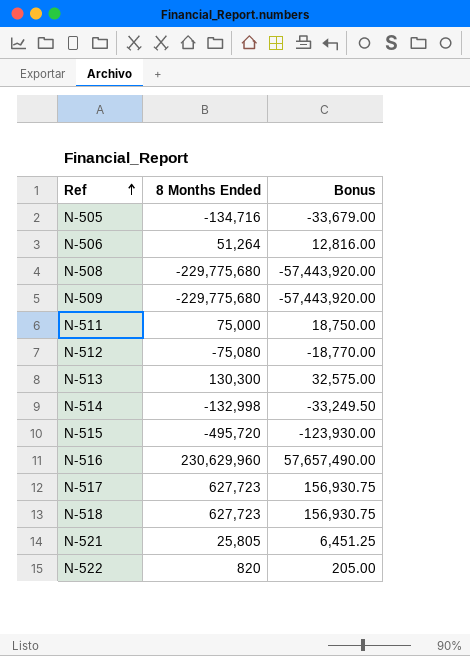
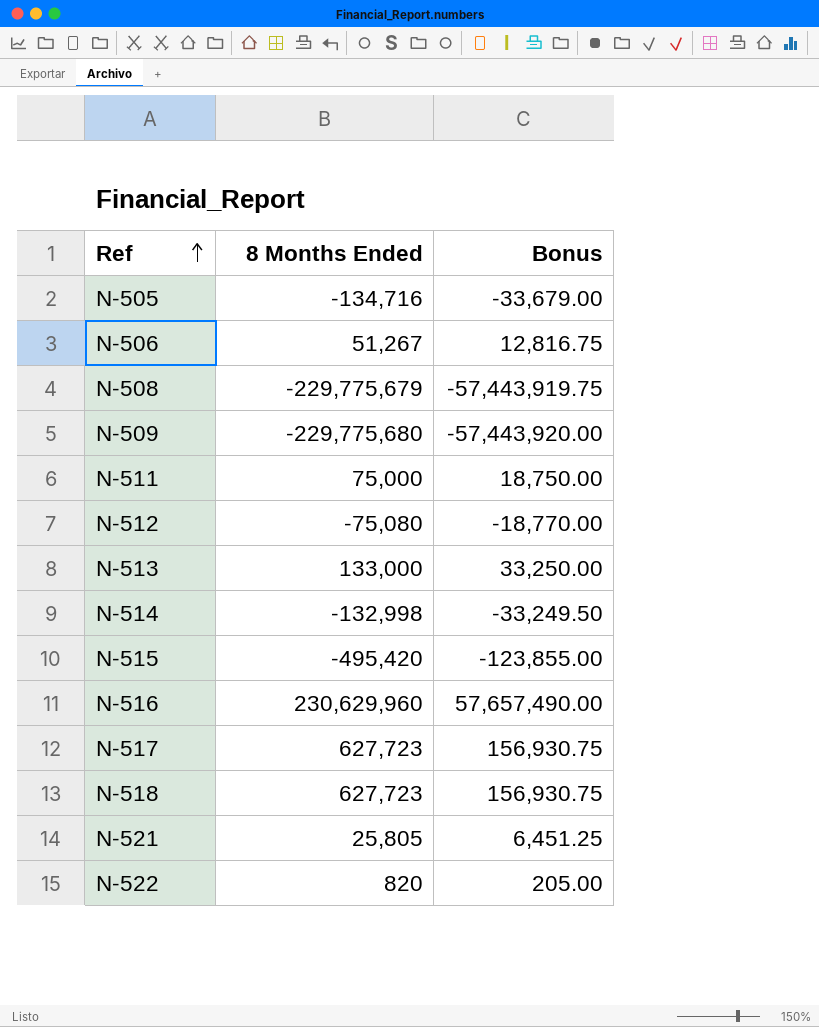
N-506 | 8 Months Ended: 51,264 -> 51,267
N-506 | Bonus: 12,816.00 -> 12,816.75
N-508 | 8 Months Ended: -229,775,680 -> -229,775,679
N-508 | Bonus: -57,443,920.00 -> -57,443,919.75
N-513 | 8 Months Ended: 130,300 -> 133,000
N-513 | Bonus: 32,575.00 -> 33,250.00
N-515 | 8 Months Ended: -495,720 -> -495,420
N-515 | Bonus: -123,930.00 -> -123,855.00

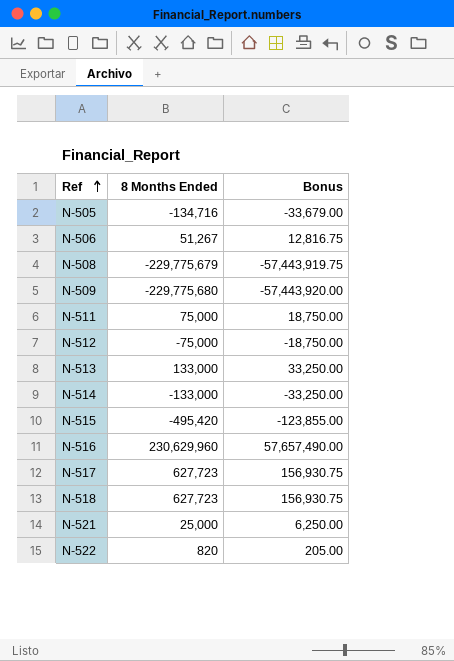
N-512 | 8 Months Ended: -75,080 -> -75,000
N-512 | Bonus: -18,770.00 -> -18,750.00
N-514 | 8 Months Ended: -132,998 -> -133,000
N-514 | Bonus: -33,249.50 -> -33,250.00
N-521 | 8 Months Ended: 25,805 -> 25,000
N-521 | Bonus: 6,451.25 -> 6,250.00

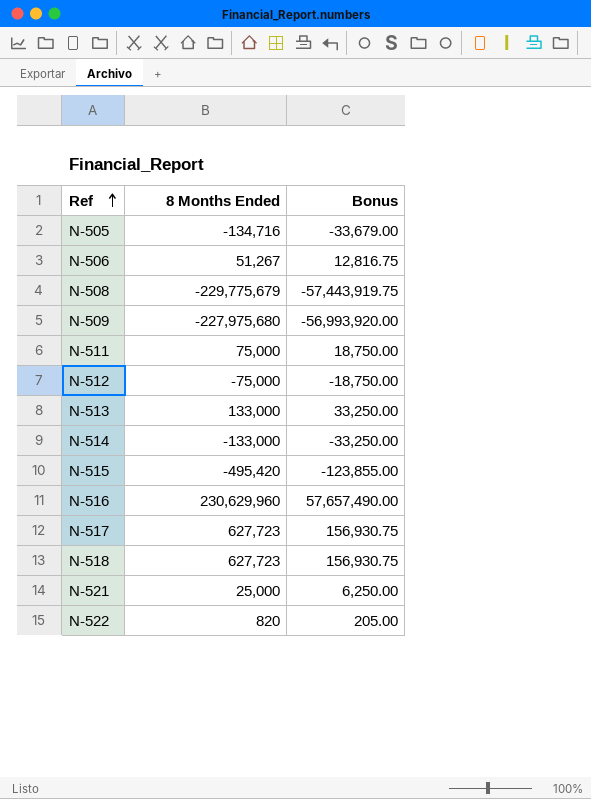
N-509 | 8 Months Ended: -229,775,680 -> -227,975,680
N-509 | Bonus: -57,443,920.00 -> -56,993,920.00

